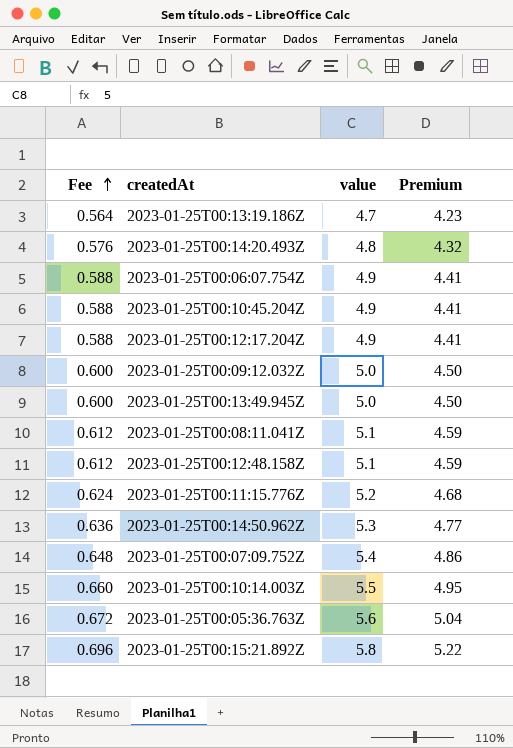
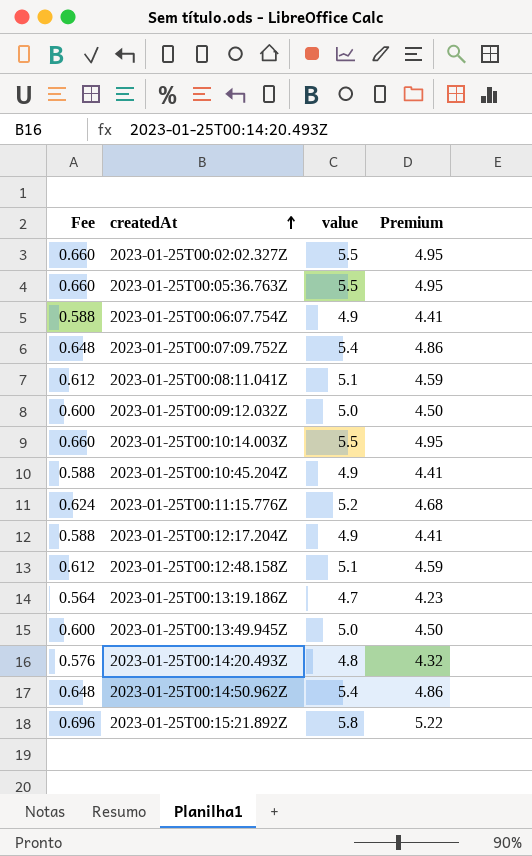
row order: Fee ascending -> createdAt ascending
row 2023-01-25T00:02:02.327Z: none -> 0.660 | 5.5 | 4.95
2023-01-25T00:05:36.763Z | Fee: 0.672 -> 0.660
2023-01-25T00:05:36.763Z | value: 5.6 -> 5.5
2023-01-25T00:05:36.763Z | Premium: 5.04 -> 4.95
2023-01-25T00:14:50.962Z | Fee: 0.636 -> 0.648
2023-01-25T00:14:50.962Z | value: 5.3 -> 5.4
2023-01-25T00:14:50.962Z | Premium: 4.77 -> 4.86

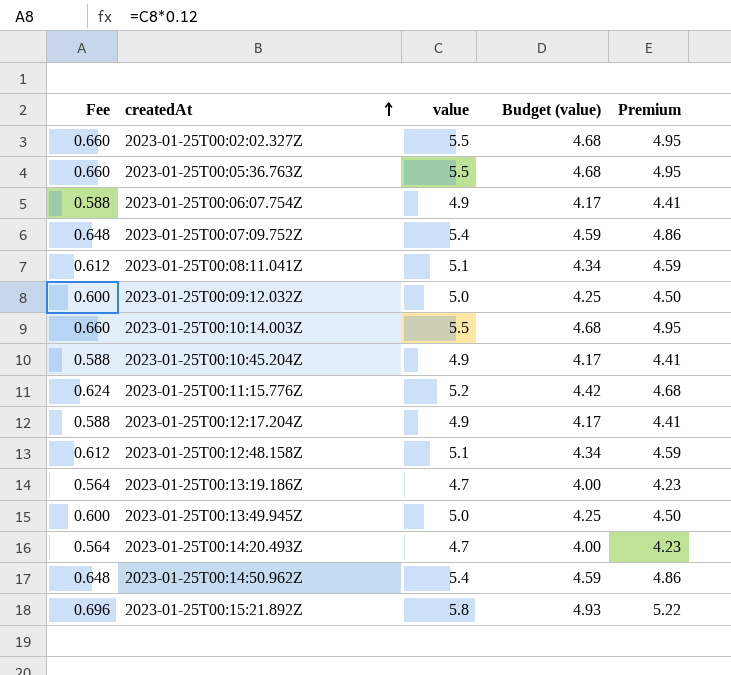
column Budget (value) | formula: none -> [value] * 0.85
2023-01-25T00:14:20.493Z | Fee: 0.576 -> 0.564
2023-01-25T00:14:20.493Z | value: 4.8 -> 4.7
2023-01-25T00:14:20.493Z | Premium: 4.32 -> 4.23

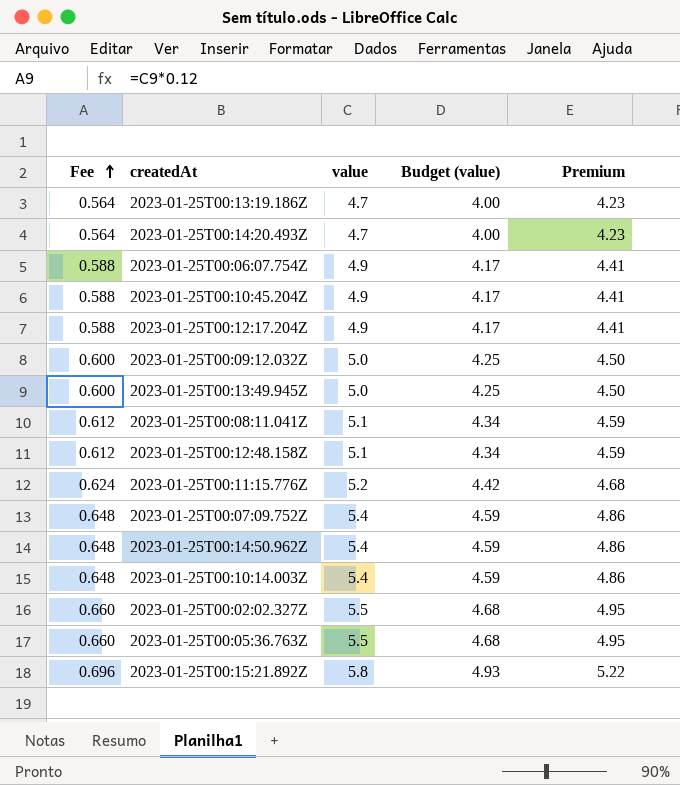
row order: createdAt ascending -> Fee ascending
2023-01-25T00:10:14.003Z | Fee: 0.660 -> 0.648
2023-01-25T00:10:14.003Z | value: 5.5 -> 5.4
2023-01-25T00:10:14.003Z | Budget (value): 4.68 -> 4.59
2023-01-25T00:10:14.003Z | Premium: 4.95 -> 4.86

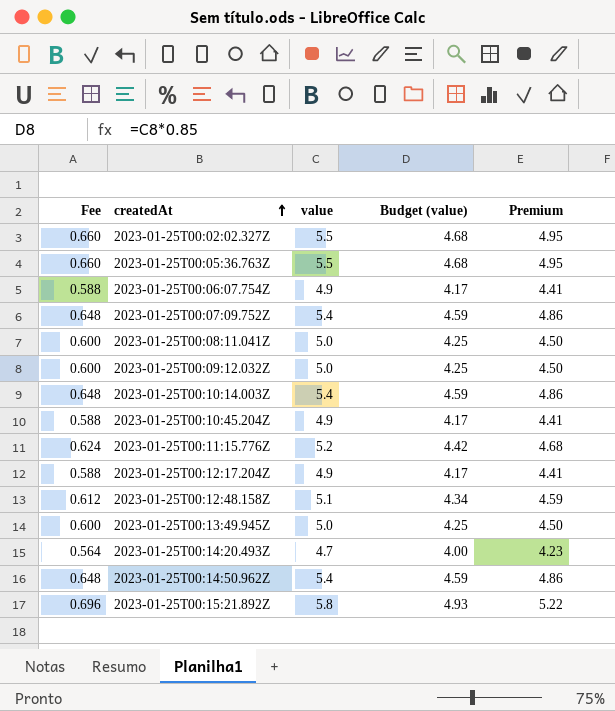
row order: Fee ascending -> createdAt ascending
row 2023-01-25T00:13:19.186Z: 0.564 | 4.7 | 4.00 | 4.23 -> none
2023-01-25T00:08:11.041Z | Fee: 0.612 -> 0.600
2023-01-25T00:08:11.041Z | value: 5.1 -> 5.0
2023-01-25T00:08:11.041Z | Budget (value): 4.34 -> 4.25
2023-01-25T00:08:11.041Z | Premium: 4.59 -> 4.50

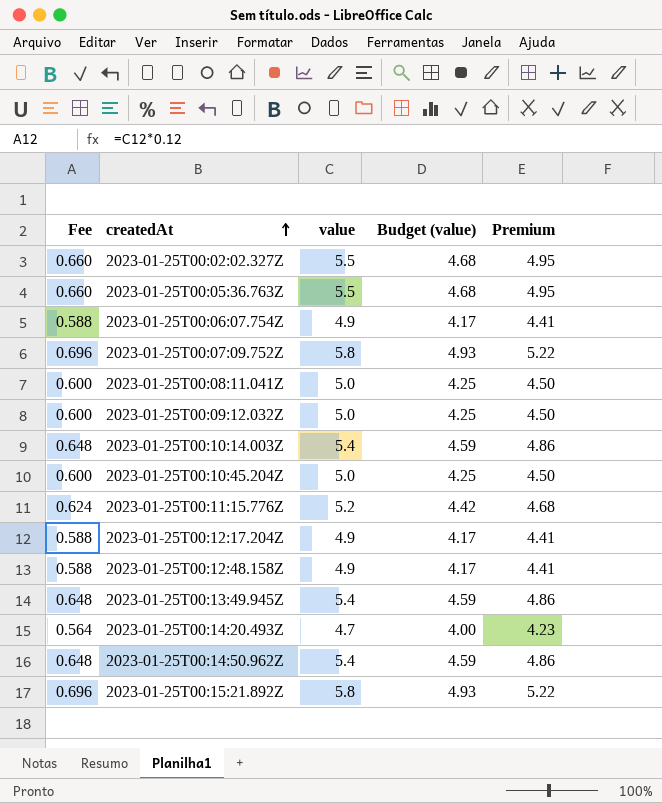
2023-01-25T00:07:09.752Z | Fee: 0.648 -> 0.696
2023-01-25T00:07:09.752Z | value: 5.4 -> 5.8
2023-01-25T00:07:09.752Z | Budget (value): 4.59 -> 4.93
2023-01-25T00:07:09.752Z | Premium: 4.86 -> 5.22
2023-01-25T00:10:45.204Z | Fee: 0.588 -> 0.600
2023-01-25T00:10:45.204Z | value: 4.9 -> 5.0
2023-01-25T00:10:45.204Z | Budget (value): 4.17 -> 4.25
2023-01-25T00:10:45.204Z | Premium: 4.41 -> 4.50
2023-01-25T00:12:48.158Z | Fee: 0.612 -> 0.588
2023-01-25T00:12:48.158Z | value: 5.1 -> 4.9
2023-01-25T00:12:48.158Z | Budget (value): 4.34 -> 4.17
2023-01-25T00:12:48.158Z | Premium: 4.59 -> 4.41
2023-01-25T00:13:49.945Z | Fee: 0.600 -> 0.648
2023-01-25T00:13:49.945Z | value: 5.0 -> 5.4
2023-01-25T00:13:49.945Z | Budget (value): 4.25 -> 4.59
2023-01-25T00:13:49.945Z | Premium: 4.50 -> 4.86

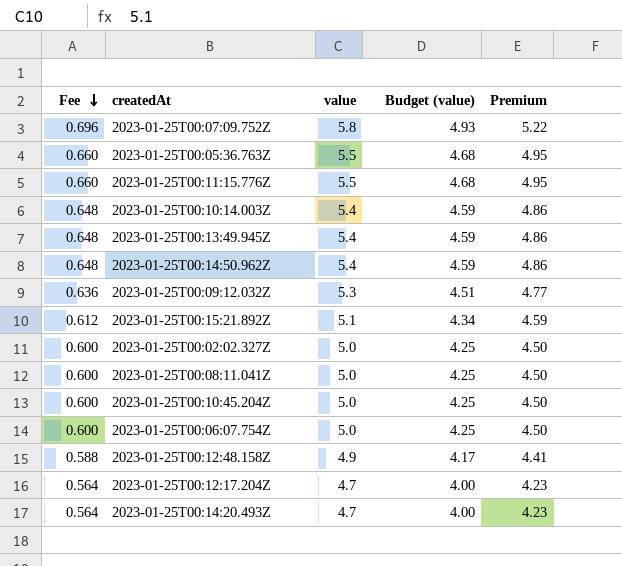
row order: createdAt ascending -> Fee descending
2023-01-25T00:11:15.776Z | Fee: 0.624 -> 0.660
2023-01-25T00:11:15.776Z | value: 5.2 -> 5.5
2023-01-25T00:11:15.776Z | Budget (value): 4.42 -> 4.68
2023-01-25T00:11:15.776Z | Premium: 4.68 -> 4.95
2023-01-25T00:09:12.032Z | Fee: 0.600 -> 0.636
2023-01-25T00:09:12.032Z | value: 5.0 -> 5.3
2023-01-25T00:09:12.032Z | Budget (value): 4.25 -> 4.51
2023-01-25T00:09:12.032Z | Premium: 4.50 -> 4.77
2023-01-25T00:15:21.892Z | Fee: 0.696 -> 0.612
2023-01-25T00:15:21.892Z | value: 5.8 -> 5.1
2023-01-25T00:15:21.892Z | Budget (value): 4.93 -> 4.34
2023-01-25T00:15:21.892Z | Premium: 5.22 -> 4.59
2023-01-25T00:02:02.327Z | Fee: 0.660 -> 0.600
2023-01-25T00:02:02.327Z | value: 5.5 -> 5.0
2023-01-25T00:02:02.327Z | Budget (value): 4.68 -> 4.25
2023-01-25T00:02:02.327Z | Premium: 4.95 -> 4.50
2023-01-25T00:06:07.754Z | Fee: 0.588 -> 0.600
2023-01-25T00:06:07.754Z | value: 4.9 -> 5.0
2023-01-25T00:06:07.754Z | Budget (value): 4.17 -> 4.25
2023-01-25T00:06:07.754Z | Premium: 4.41 -> 4.50
2023-01-25T00:12:17.204Z | Fee: 0.588 -> 0.564
2023-01-25T00:12:17.204Z | value: 4.9 -> 4.7
2023-01-25T00:12:17.204Z | Budget (value): 4.17 -> 4.00
2023-01-25T00:12:17.204Z | Premium: 4.41 -> 4.23

